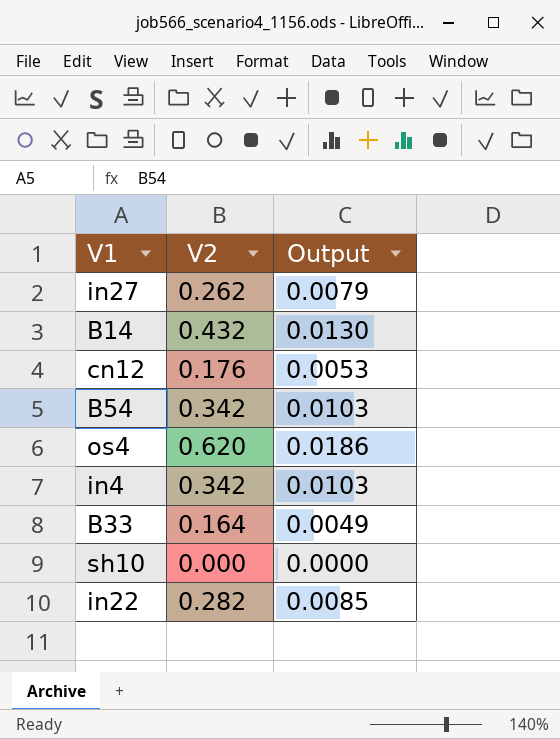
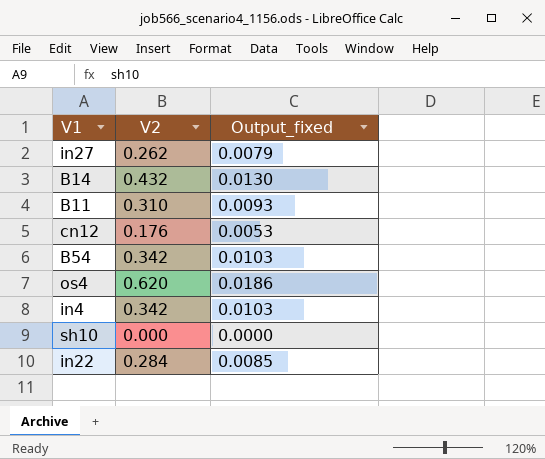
column name: Output -> Output_fixed
row B33: 0.164 | 0.0049 -> none
row B11: none -> 0.310 | 0.0093
in22 | V2: 0.282 -> 0.284

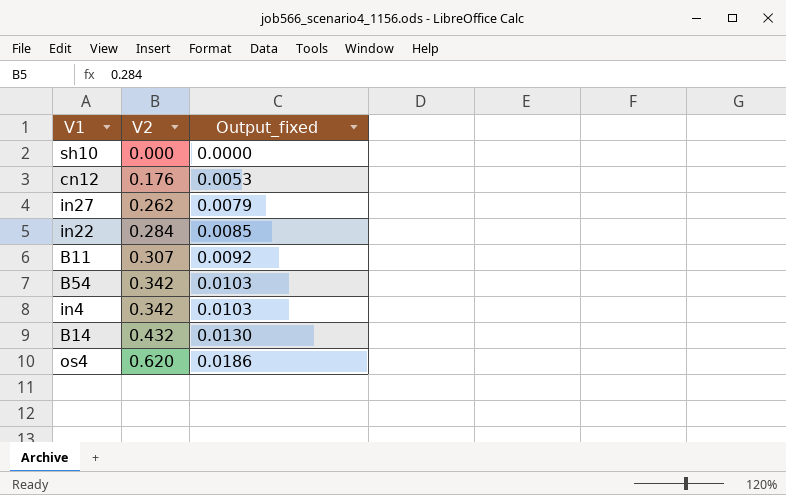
row order: none -> V2 ascending
B11 | V2: 0.310 -> 0.307
B11 | Output_fixed: 0.0093 -> 0.0092

